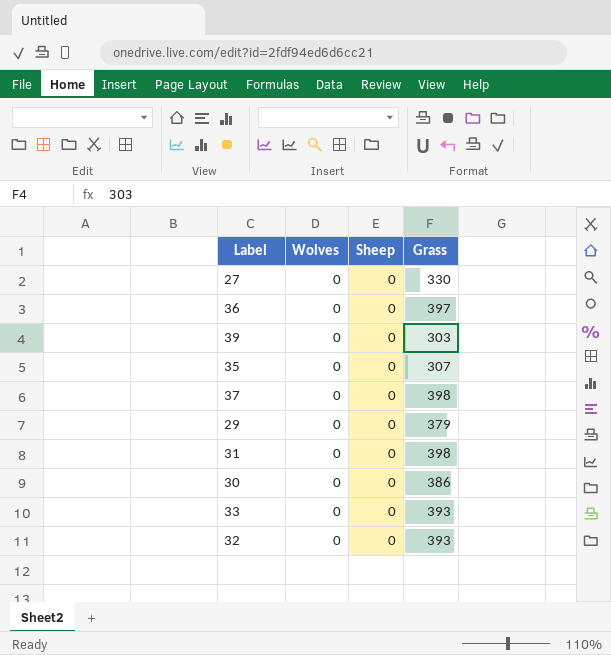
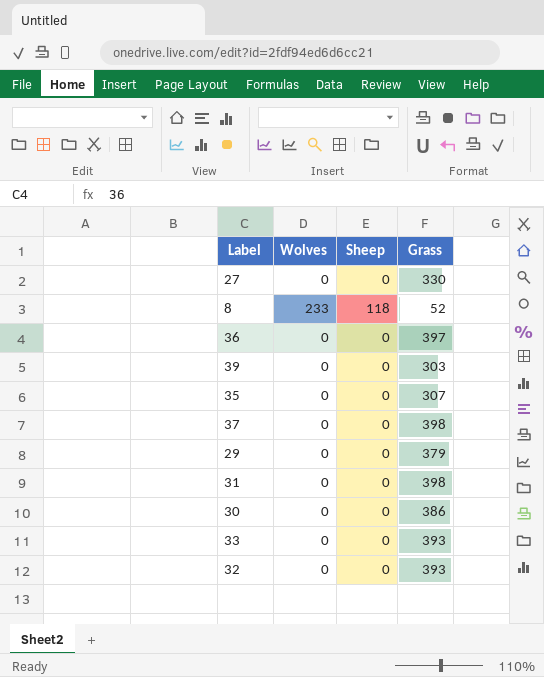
row 8: none -> 233 | 118 | 52

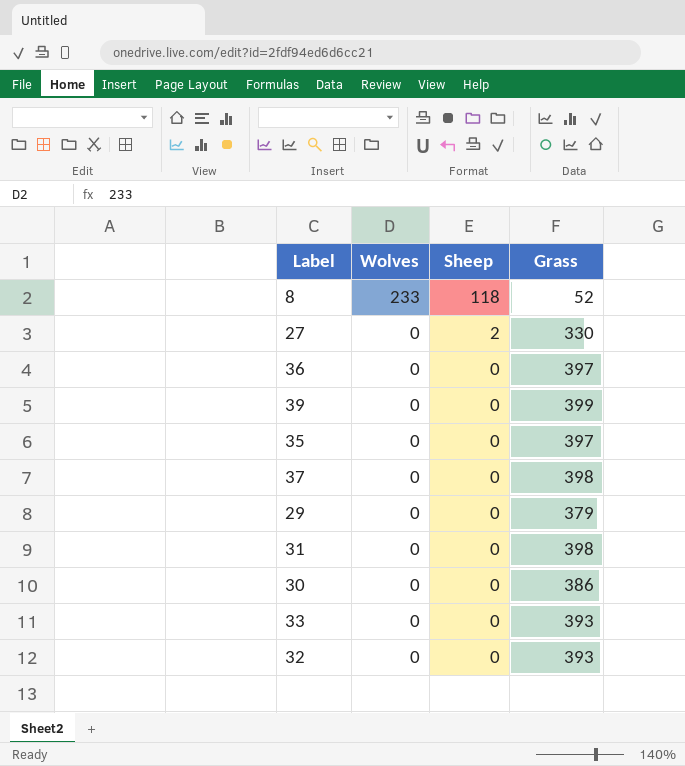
row order: none -> Wolves descending
27 | Sheep: 0 -> 2
39 | Grass: 303 -> 399
35 | Grass: 307 -> 397

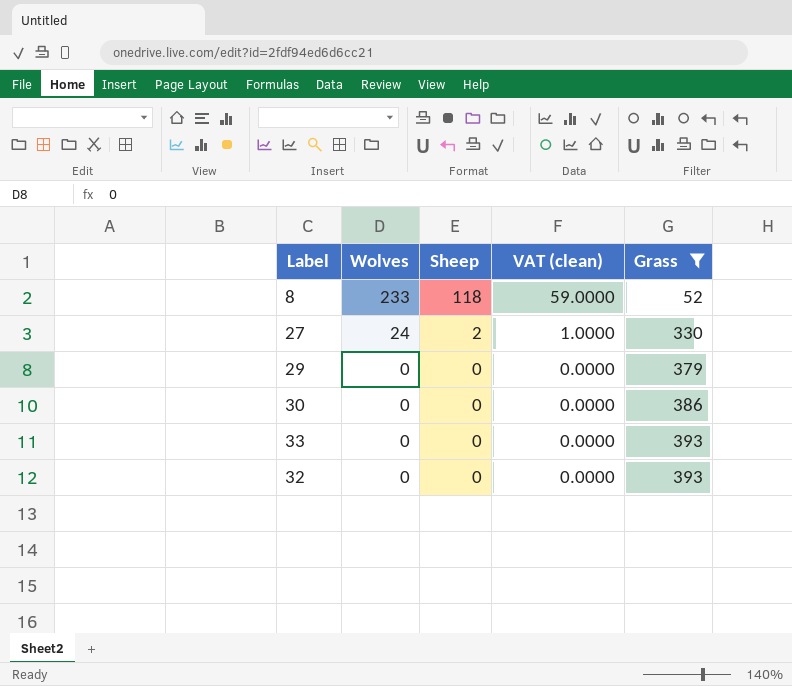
filter: none -> Grass <= 393
column VAT (clean) | formula: none -> [Sheep] * 0.5
27 | Wolves: 0 -> 24

